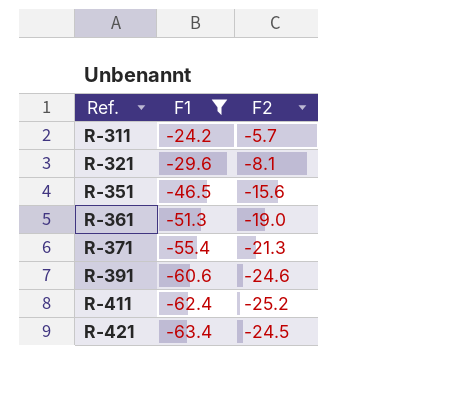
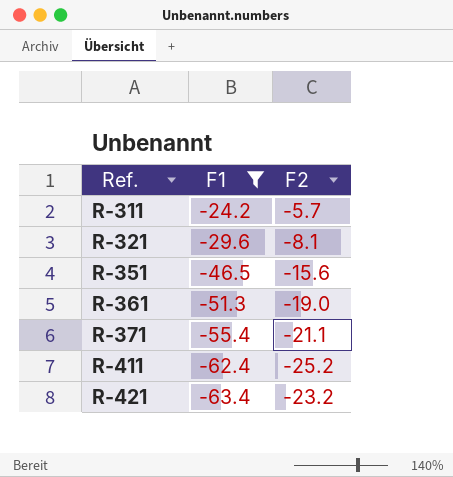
row R-391: -60.6 | -24.6 -> none
R-371 | F2: -21.3 -> -21.1
R-421 | F2: -24.5 -> -23.2

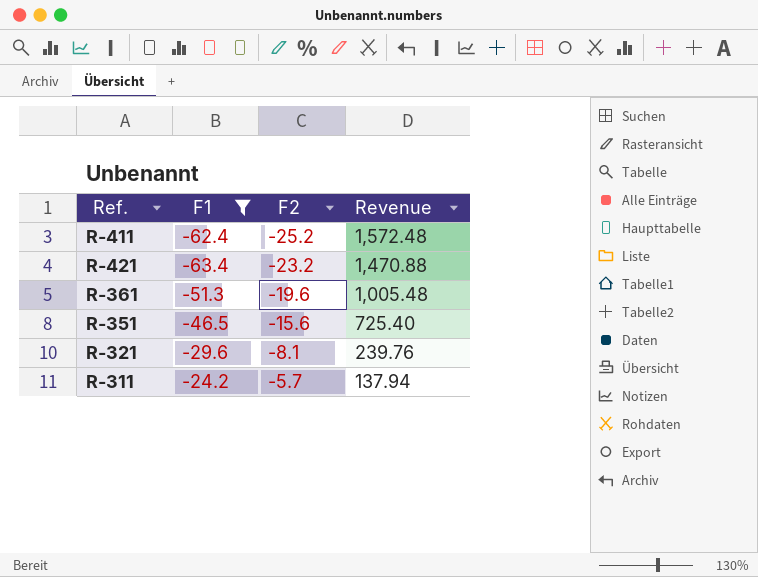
row order: Ref. ascending -> F2 ascending
column Revenue | formula: none -> [F1] * [F2]
row R-371: -55.4 | -21.1 -> none
R-361 | F2: -19.0 -> -19.6

